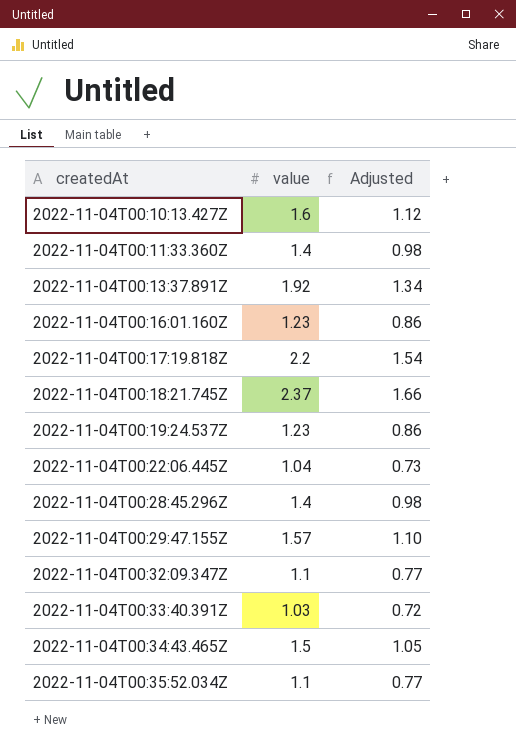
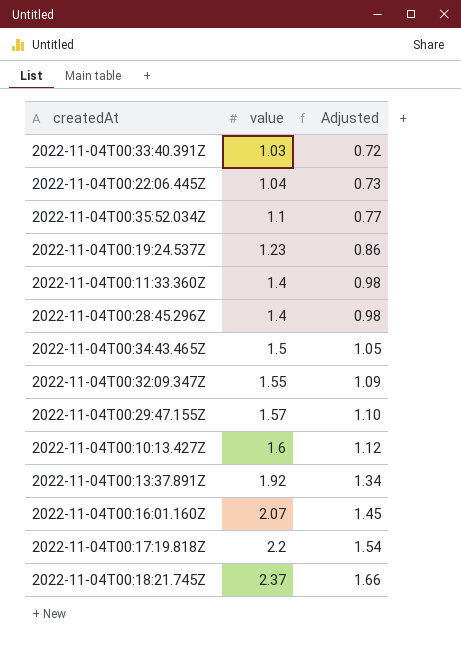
row order: createdAt ascending -> value ascending
2022-11-04T00:32:09.347Z | value: 1.1 -> 1.55
2022-11-04T00:32:09.347Z | Adjusted: 0.77 -> 1.09
2022-11-04T00:16:01.160Z | value: 1.23 -> 2.07
2022-11-04T00:16:01.160Z | Adjusted: 0.86 -> 1.45

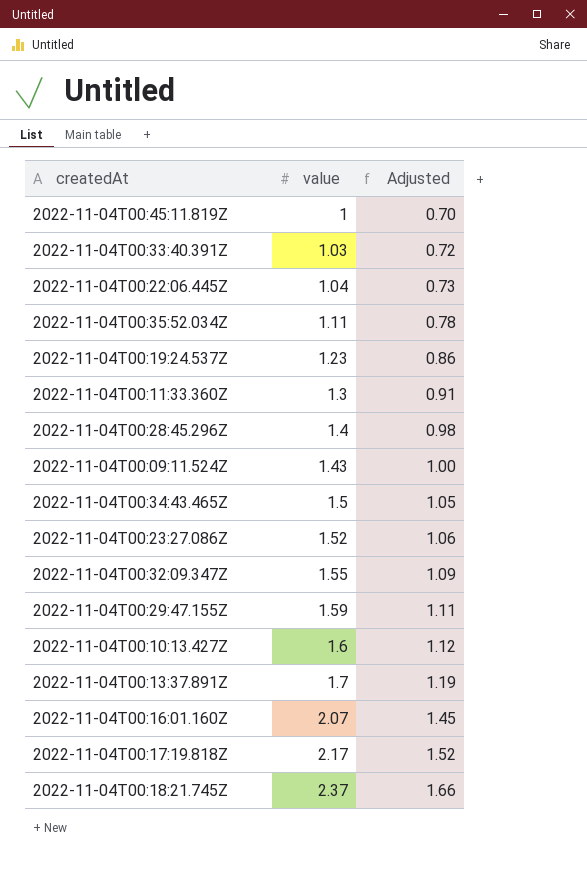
row 2022-11-04T00:45:11.819Z: none -> 1 | 0.70
2022-11-04T00:35:52.034Z | value: 1.1 -> 1.11
2022-11-04T00:35:52.034Z | Adjusted: 0.77 -> 0.78
2022-11-04T00:11:33.360Z | value: 1.4 -> 1.3
2022-11-04T00:11:33.360Z | Adjusted: 0.98 -> 0.91
row 2022-11-04T00:09:11.524Z: none -> 1.43 | 1.00
row 2022-11-04T00:23:27.086Z: none -> 1.52 | 1.06
2022-11-04T00:29:47.155Z | value: 1.57 -> 1.59
2022-11-04T00:29:47.155Z | Adjusted: 1.10 -> 1.11
2022-11-04T00:13:37.891Z | value: 1.92 -> 1.7
2022-11-04T00:13:37.891Z | Adjusted: 1.34 -> 1.19
2022-11-04T00:17:19.818Z | value: 2.2 -> 2.17
2022-11-04T00:17:19.818Z | Adjusted: 1.54 -> 1.52

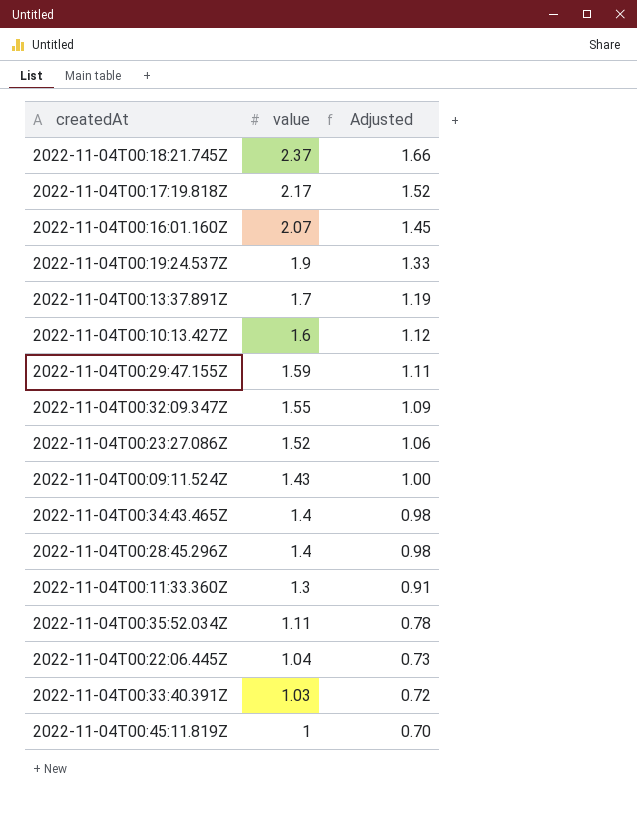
row order: value ascending -> value descending
2022-11-04T00:19:24.537Z | value: 1.23 -> 1.9
2022-11-04T00:19:24.537Z | Adjusted: 0.86 -> 1.33
2022-11-04T00:34:43.465Z | value: 1.5 -> 1.4
2022-11-04T00:34:43.465Z | Adjusted: 1.05 -> 0.98

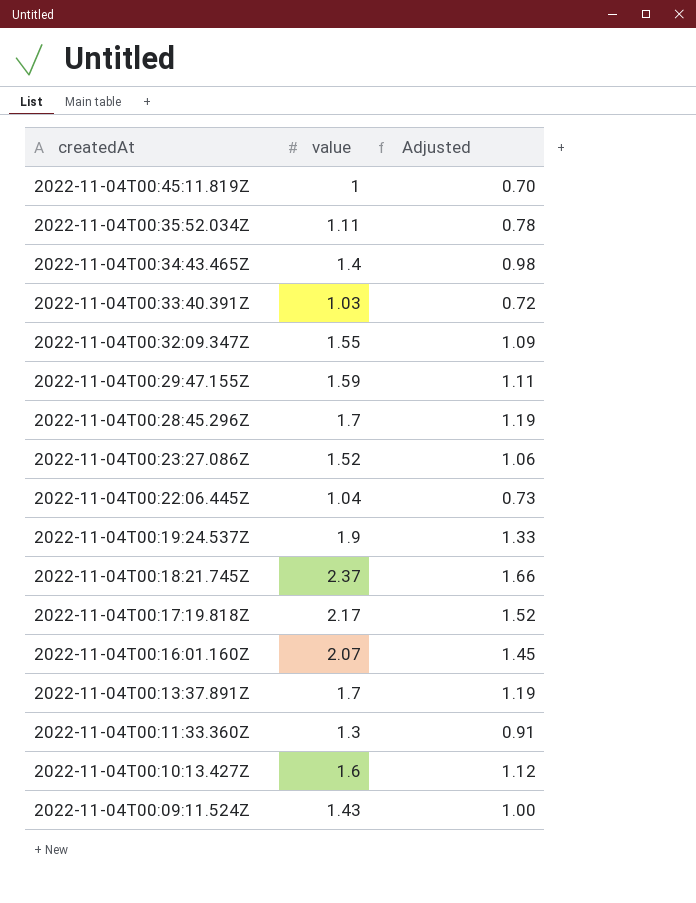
row order: value descending -> createdAt descending
2022-11-04T00:28:45.296Z | value: 1.4 -> 1.7
2022-11-04T00:28:45.296Z | Adjusted: 0.98 -> 1.19

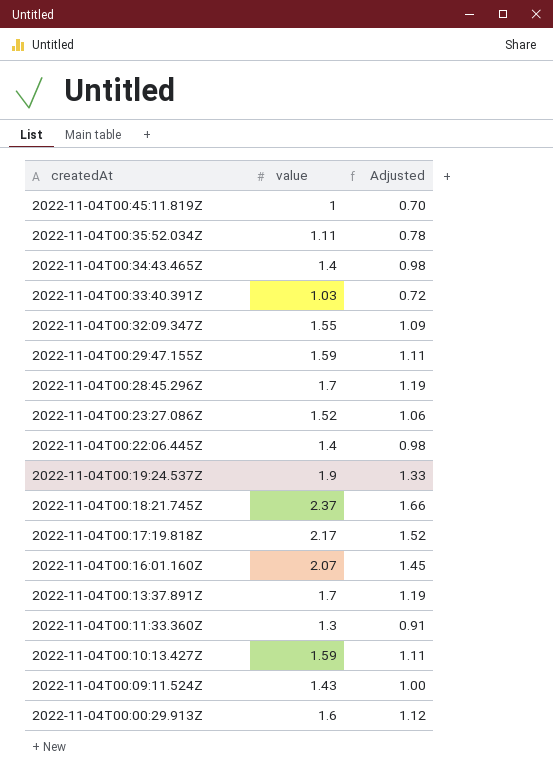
2022-11-04T00:22:06.445Z | value: 1.04 -> 1.4
2022-11-04T00:22:06.445Z | Adjusted: 0.73 -> 0.98
2022-11-04T00:10:13.427Z | value: 1.6 -> 1.59
2022-11-04T00:10:13.427Z | Adjusted: 1.12 -> 1.11
row 2022-11-04T00:00:29.913Z: none -> 1.6 | 1.12

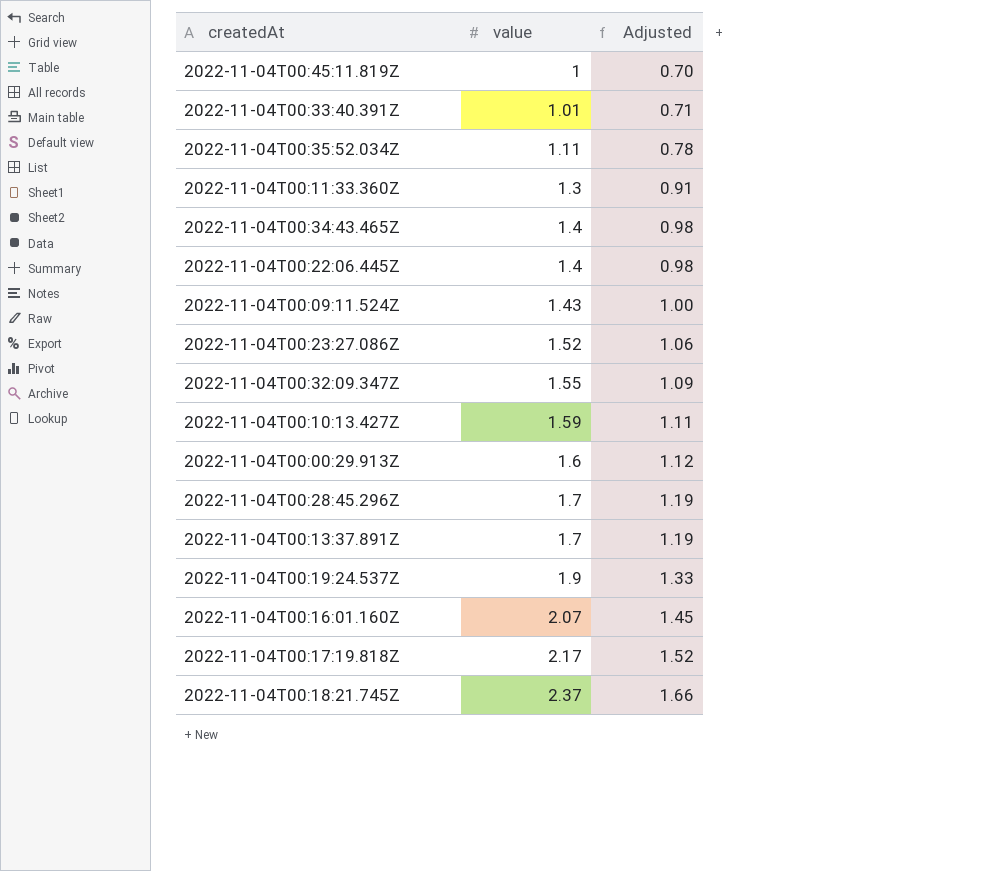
row order: createdAt descending -> value ascending
row 2022-11-04T00:29:47.155Z: 1.59 | 1.11 -> none
2022-11-04T00:33:40.391Z | value: 1.03 -> 1.01
2022-11-04T00:33:40.391Z | Adjusted: 0.72 -> 0.71

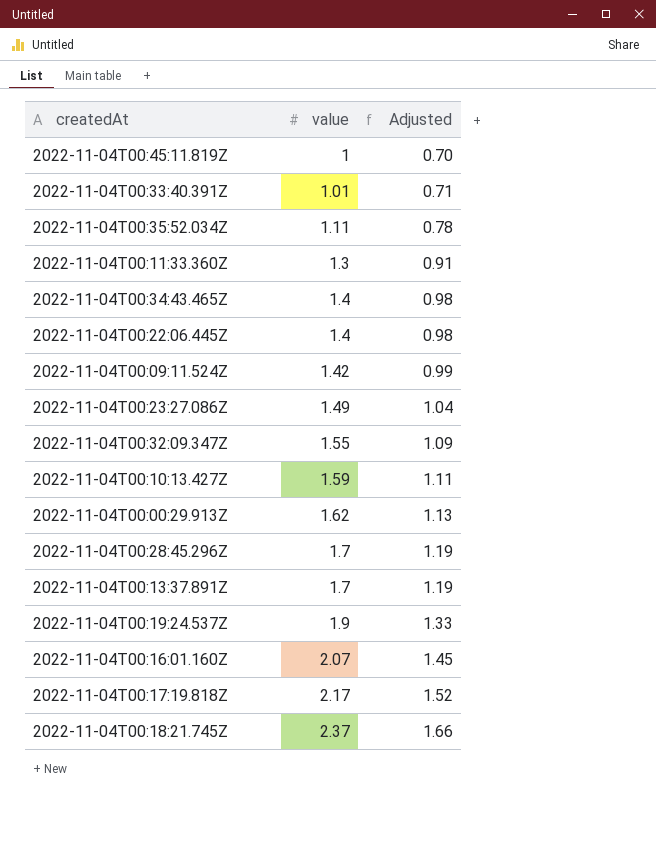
2022-11-04T00:09:11.524Z | value: 1.43 -> 1.42
2022-11-04T00:09:11.524Z | Adjusted: 1.00 -> 0.99
2022-11-04T00:23:27.086Z | value: 1.52 -> 1.49
2022-11-04T00:23:27.086Z | Adjusted: 1.06 -> 1.04
2022-11-04T00:00:29.913Z | value: 1.6 -> 1.62
2022-11-04T00:00:29.913Z | Adjusted: 1.12 -> 1.13

